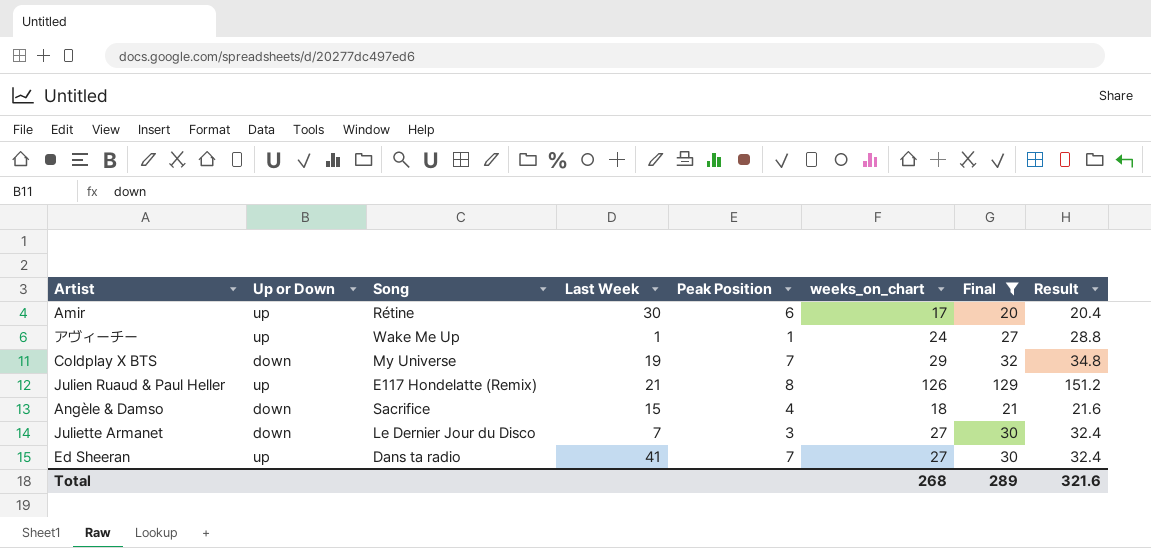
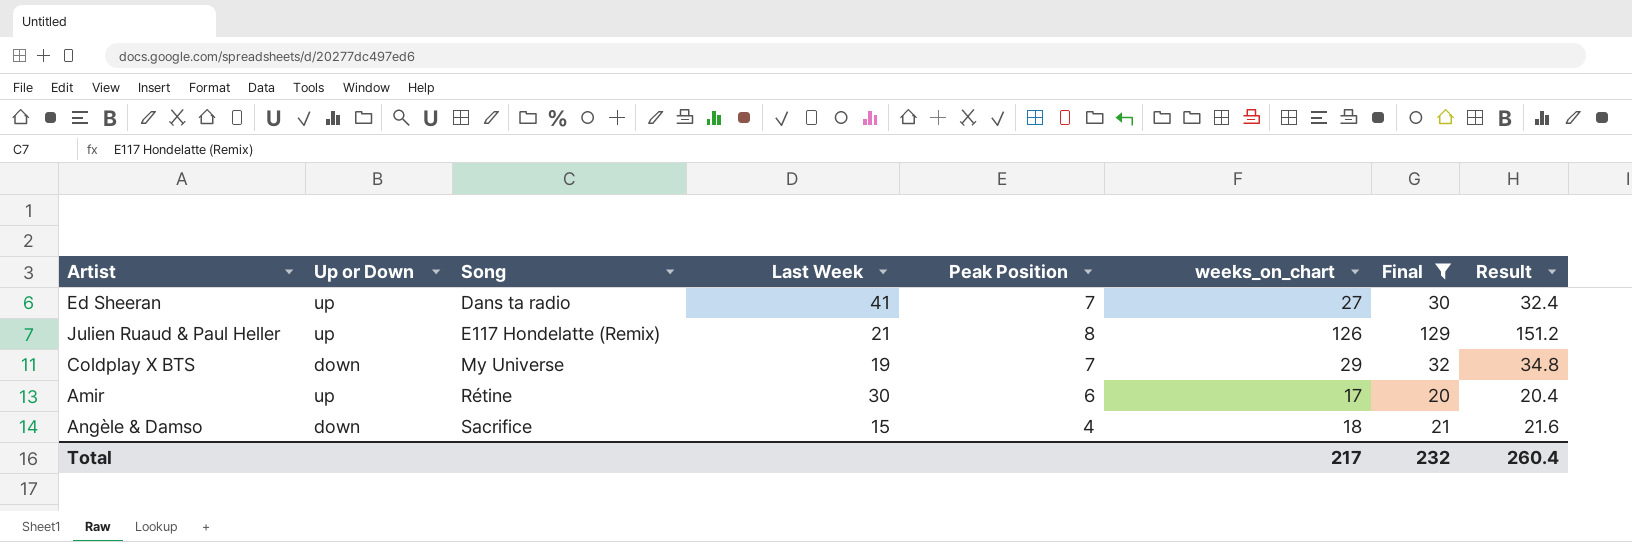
row order: none -> Song ascending
row アヴィーチー: up | Wake Me Up | 1 | 1 | 24 | 27 | 28.8 -> none
row Juliette Armanet: down | Le Dernier Jour du Disco | 7 | 3 | 27 | 30 | 32.4 -> none
Total | weeks_on_chart: 268 -> 217
Total | Final: 289 -> 232
Total | Result: 321.6 -> 260.4

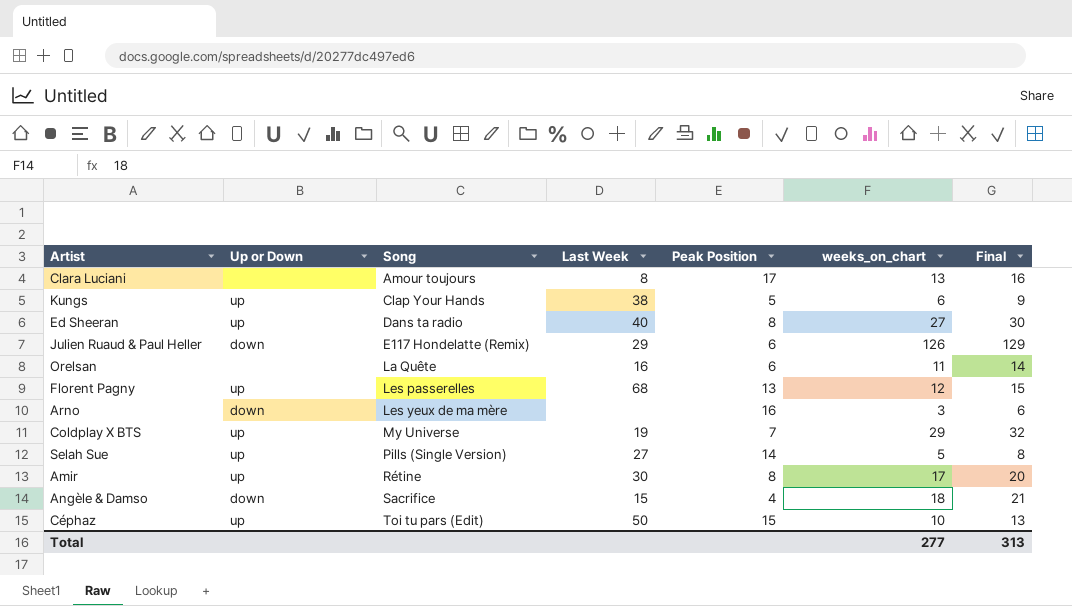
filter: Final >= 20 -> none
column Result | formula: [weeks_on_chart] * 1.2 -> none
Ed Sheeran | Last Week: 41 -> 40
Ed Sheeran | Peak Position: 7 -> 8
Julien Ruaud & Paul Heller | Up or Down: up -> down
Julien Ruaud & Paul Heller | Last Week: 21 -> 29
Julien Ruaud & Paul Heller | Peak Position: 8 -> 6
Coldplay X BTS | Up or Down: down -> up
Amir | Peak Position: 6 -> 8
Total | weeks_on_chart: 217 -> 277
Total | Final: 232 -> 313

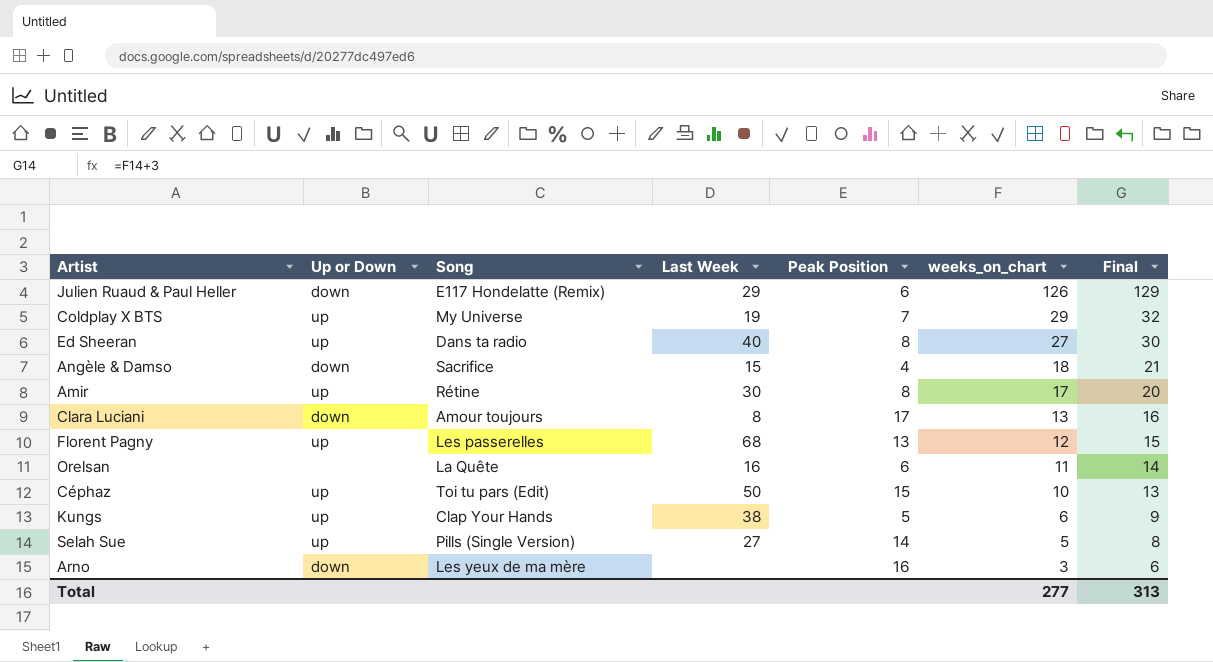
row order: Song ascending -> weeks_on_chart descending
Clara Luciani | Up or Down: none -> down

